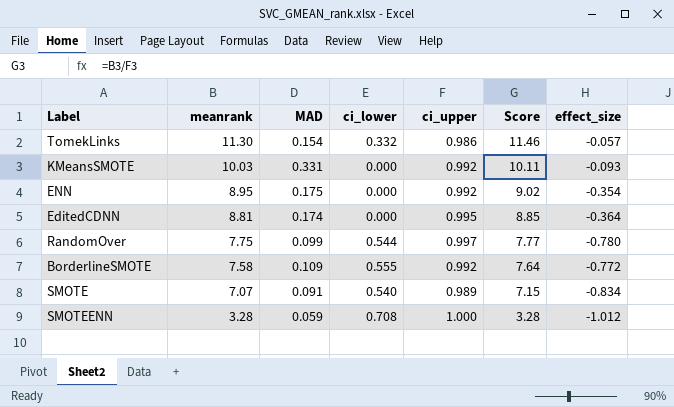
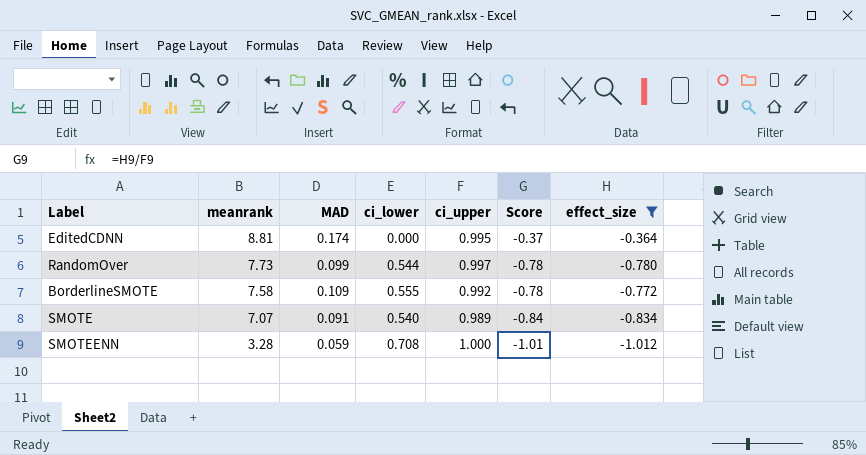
filter: none -> effect_size <= -0.364
column Score | formula: [meanrank] / [ci_upper] -> [effect_size] / [ci_upper]
RandomOver | meanrank: 7.75 -> 7.73

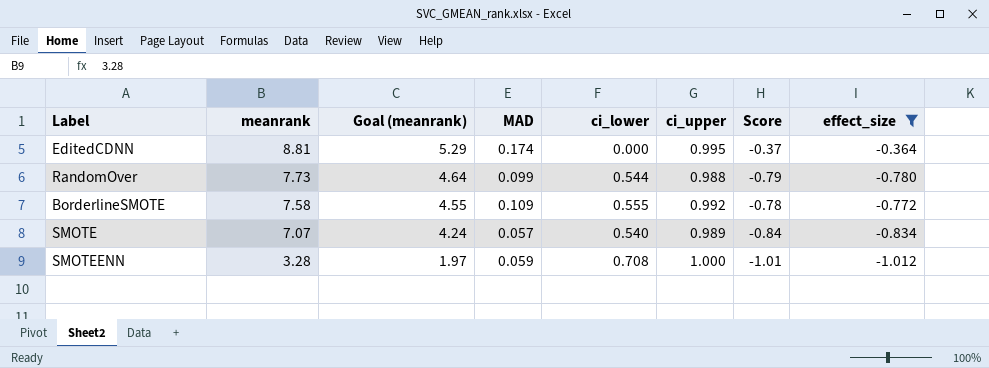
column Goal (meanrank) | formula: none -> [meanrank] * 0.6
RandomOver | ci_upper: 0.997 -> 0.988
RandomOver | Score: -0.78 -> -0.79
SMOTE | MAD: 0.091 -> 0.057

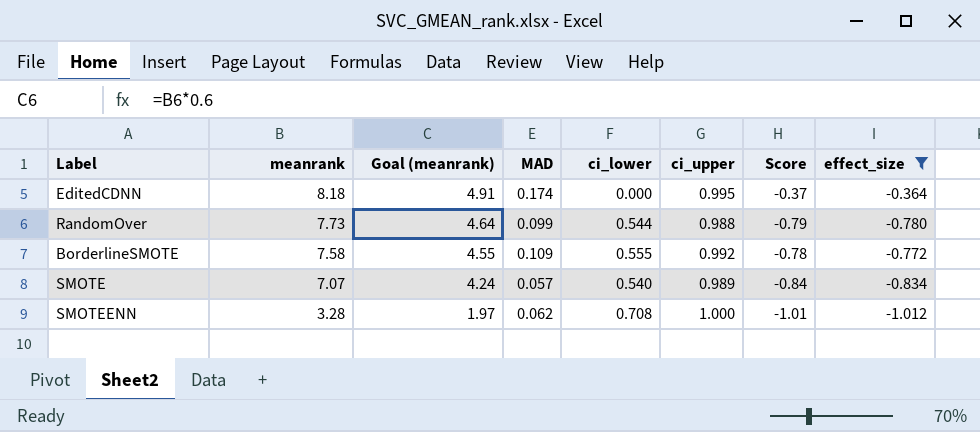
EditedCDNN | meanrank: 8.81 -> 8.18
EditedCDNN | Goal (meanrank): 5.29 -> 4.91
SMOTEENN | MAD: 0.059 -> 0.062

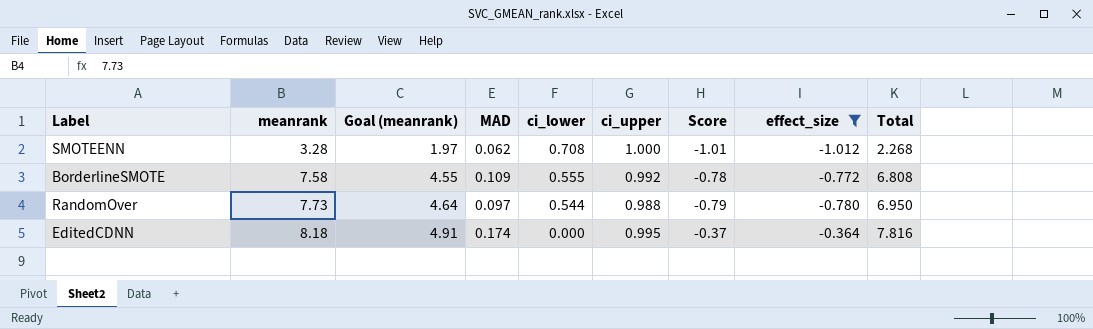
row order: meanrank descending -> meanrank ascending
column Total | formula: none -> [meanrank] + [effect_size]
row SMOTE: 7.07 | 4.24 | 0.057 | 0.540 | 0.989 | -0.84 | -0.834 -> none
RandomOver | MAD: 0.099 -> 0.097

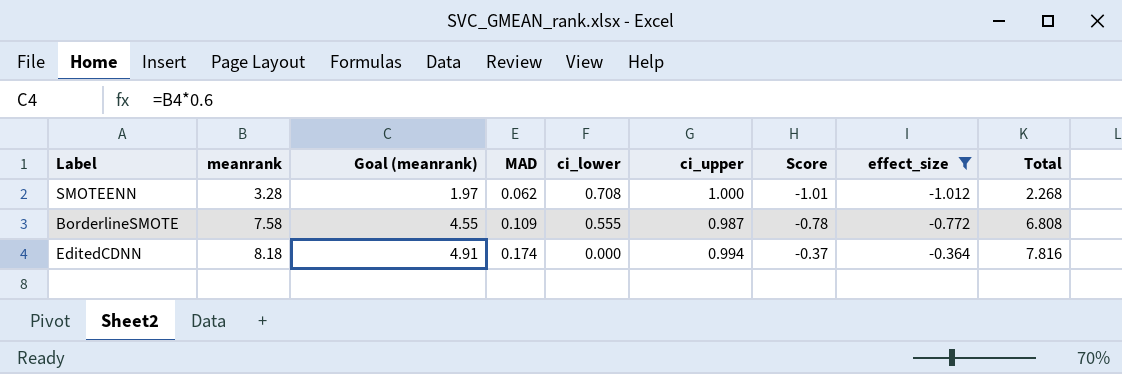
row RandomOver: 7.73 | 4.64 | 0.097 | 0.544 | 0.988 | -0.79 | -0.780 | 6.950 -> none
BorderlineSMOTE | ci_upper: 0.992 -> 0.987
EditedCDNN | ci_upper: 0.995 -> 0.994

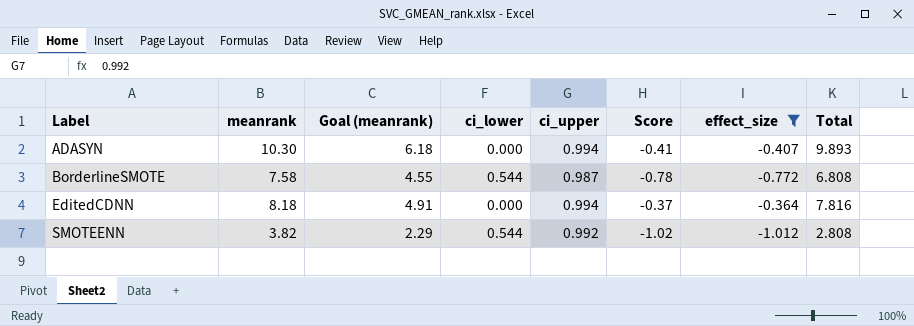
row order: meanrank ascending -> Label ascending
column MAD | position: 4 -> none
row ADASYN: none -> 10.30 | 6.18 | 0.000 | 0.994 | -0.41 | -0.407 | 9.893
BorderlineSMOTE | ci_lower: 0.555 -> 0.544
SMOTEENN | meanrank: 3.28 -> 3.82
SMOTEENN | Goal (meanrank): 1.97 -> 2.29
SMOTEENN | ci_lower: 0.708 -> 0.544
SMOTEENN | ci_upper: 1.000 -> 0.992
SMOTEENN | Score: -1.01 -> -1.02
SMOTEENN | Total: 2.268 -> 2.808

